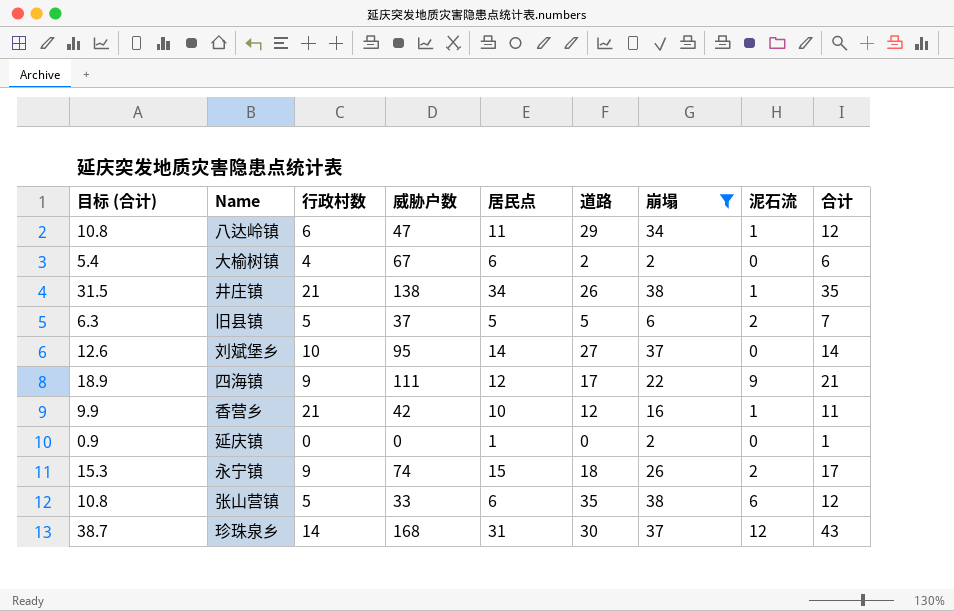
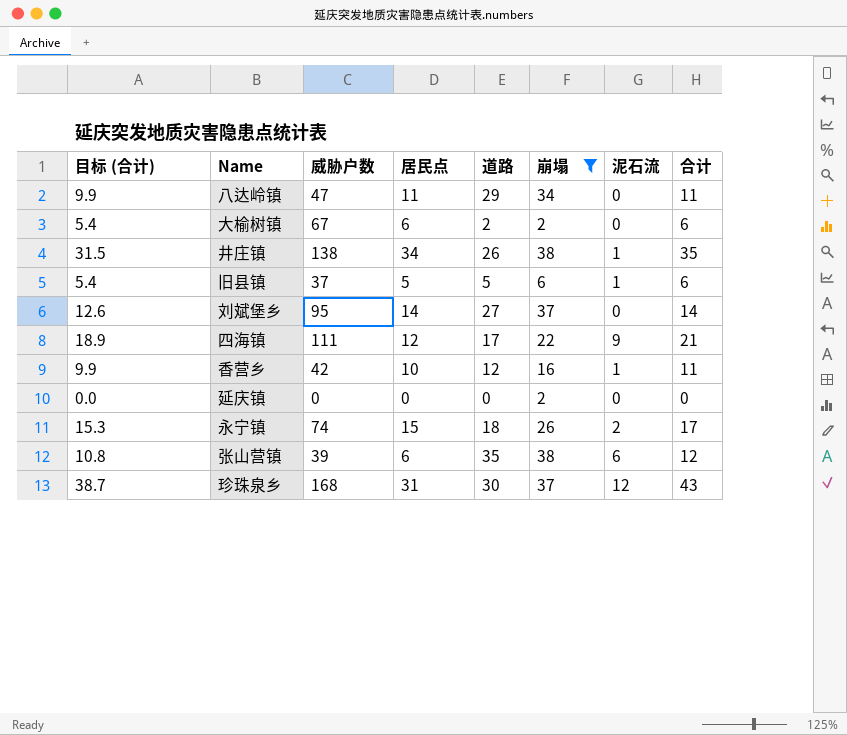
column 行政村数 | position: 3 -> none
八达岭镇 | 目标 (合计): 10.8 -> 9.9
八达岭镇 | 泥石流: 1 -> 0
八达岭镇 | 合计: 12 -> 11
旧县镇 | 目标 (合计): 6.3 -> 5.4
旧县镇 | 泥石流: 2 -> 1
旧县镇 | 合计: 7 -> 6
延庆镇 | 目标 (合计): 0.9 -> 0.0
延庆镇 | 居民点: 1 -> 0
延庆镇 | 合计: 1 -> 0
张山营镇 | 威胁户数: 33 -> 39

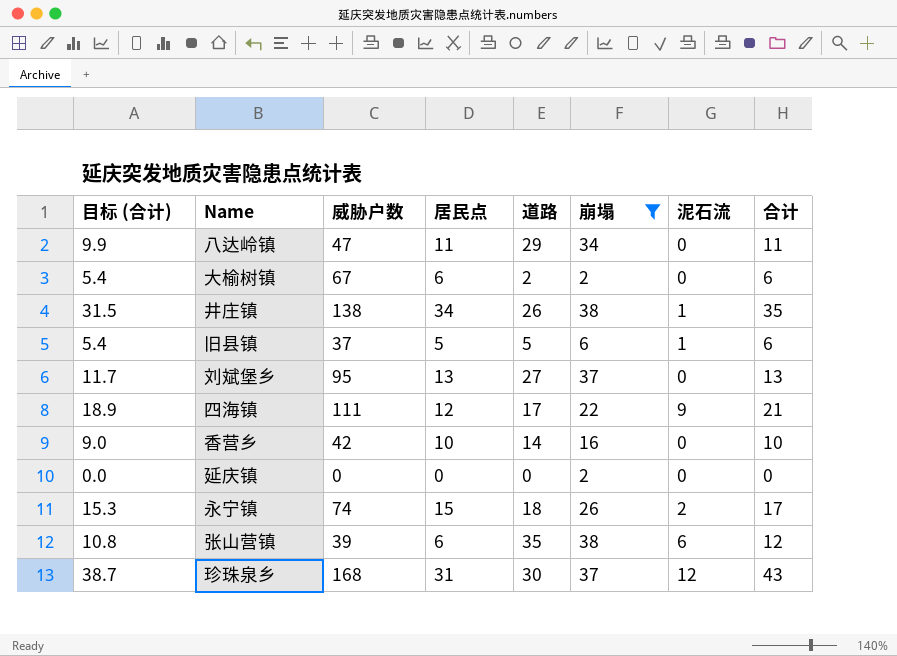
刘斌堡乡 | 目标 (合计): 12.6 -> 11.7
刘斌堡乡 | 居民点: 14 -> 13
刘斌堡乡 | 合计: 14 -> 13
香营乡 | 目标 (合计): 9.9 -> 9.0
香营乡 | 道路: 12 -> 14
香营乡 | 泥石流: 1 -> 0
香营乡 | 合计: 11 -> 10

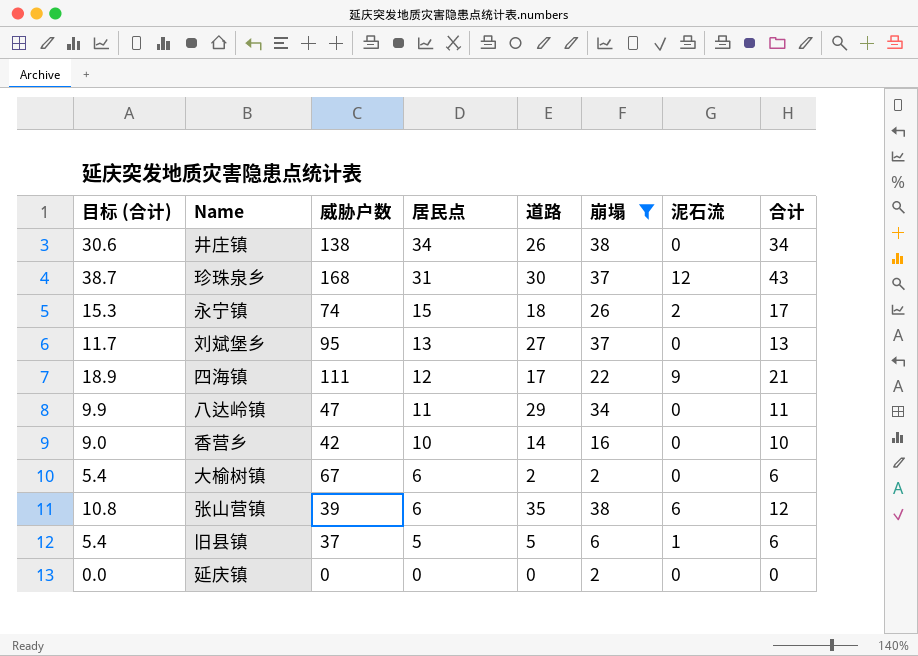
row order: none -> 居民点 descending
井庄镇 | 目标 (合计): 31.5 -> 30.6
井庄镇 | 泥石流: 1 -> 0
井庄镇 | 合计: 35 -> 34

